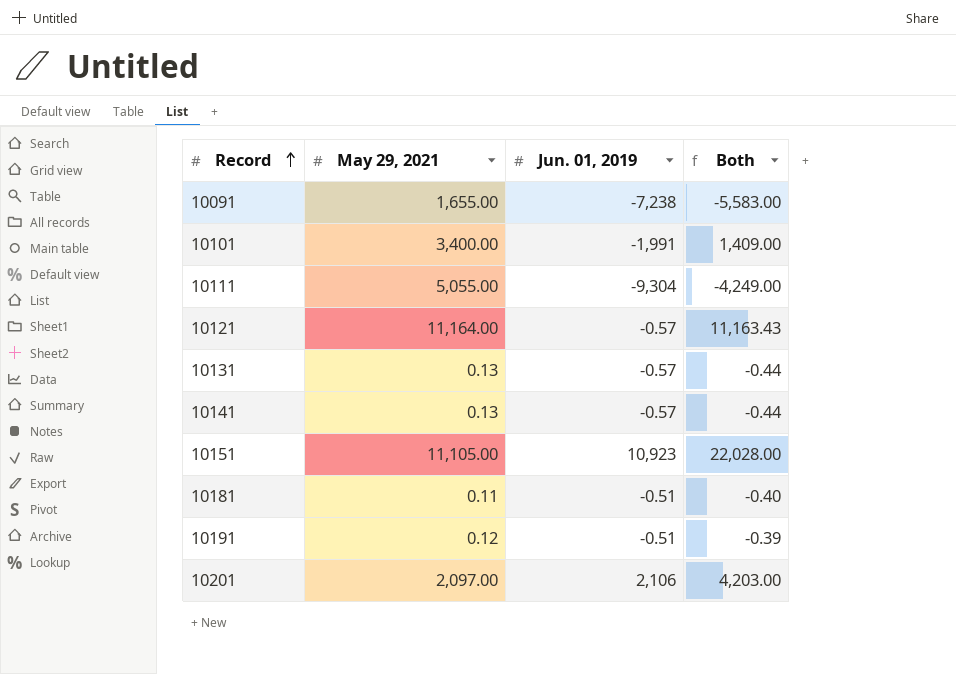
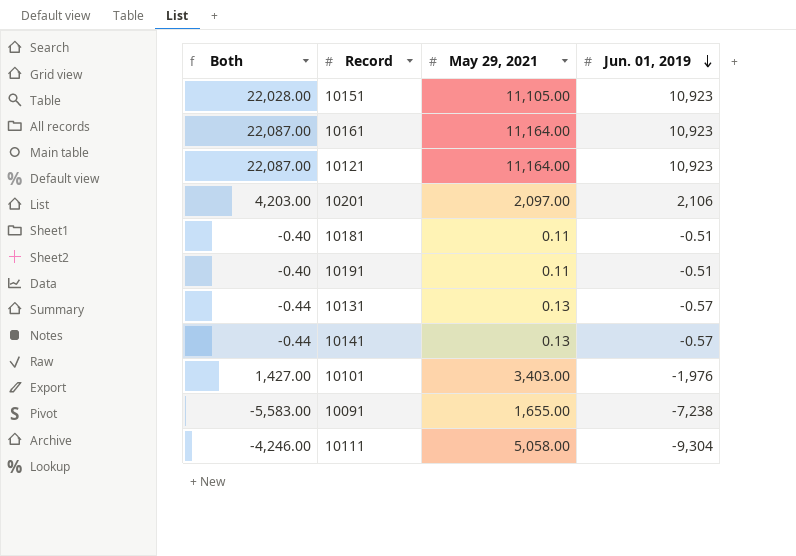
row order: Record ascending -> Jun. 01, 2019 descending
column Both | position: 4 -> 1
row 10161: none -> 22,087.00 | 11,164.00 | 10,923
10121 | Both: 11,163.43 -> 22,087.00
10121 | Jun. 01, 2019: -0.57 -> 10,923
10191 | Both: -0.39 -> -0.40
10191 | May 29, 2021: 0.12 -> 0.11
10101 | Both: 1,409.00 -> 1,427.00
10101 | May 29, 2021: 3,400.00 -> 3,403.00
10101 | Jun. 01, 2019: -1,991 -> -1,976
10111 | Both: -4,249.00 -> -4,246.00
10111 | May 29, 2021: 5,055.00 -> 5,058.00

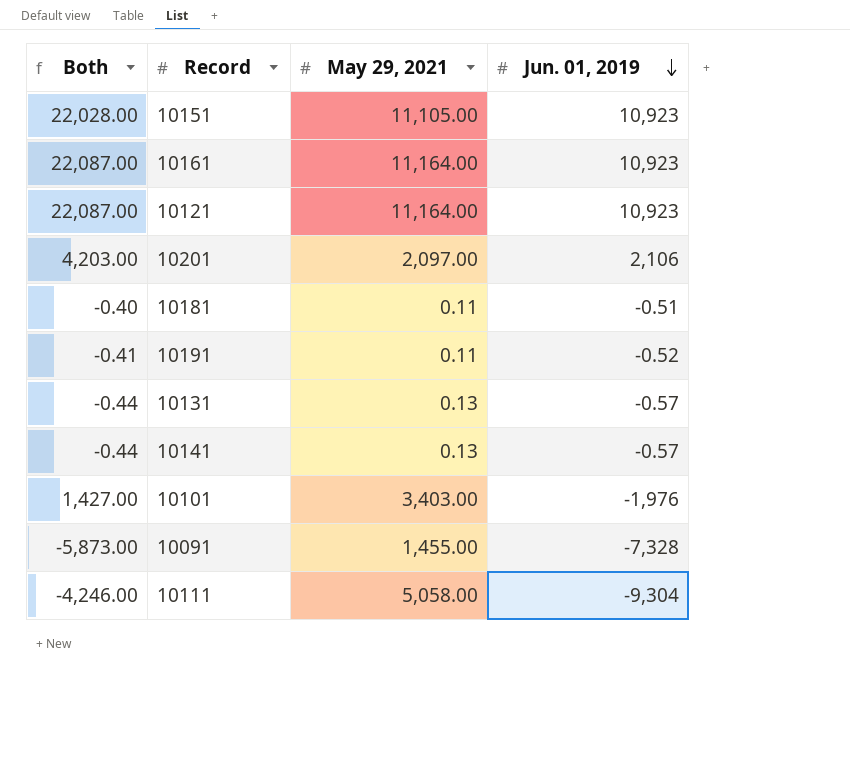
10191 | Both: -0.40 -> -0.41
10191 | Jun. 01, 2019: -0.51 -> -0.52
10091 | Both: -5,583.00 -> -5,873.00
10091 | May 29, 2021: 1,655.00 -> 1,455.00
10091 | Jun. 01, 2019: -7,238 -> -7,328

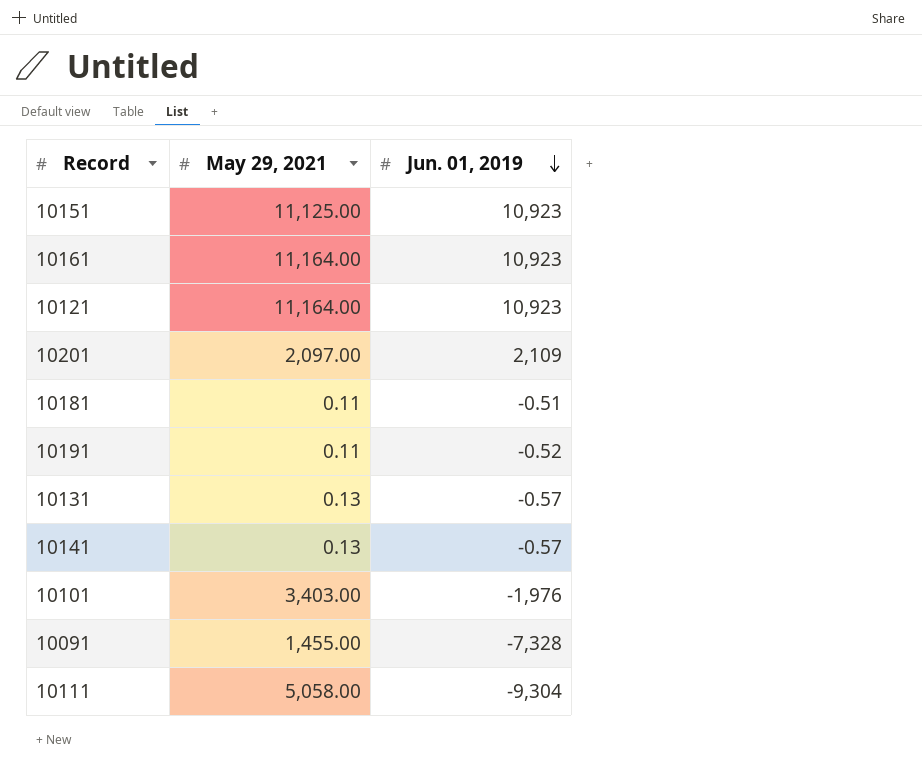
column Both | formula: [May 29, 2021] + [Jun. 01, 2019] -> none
10151 | May 29, 2021: 11,105.00 -> 11,125.00
10201 | Jun. 01, 2019: 2,106 -> 2,109

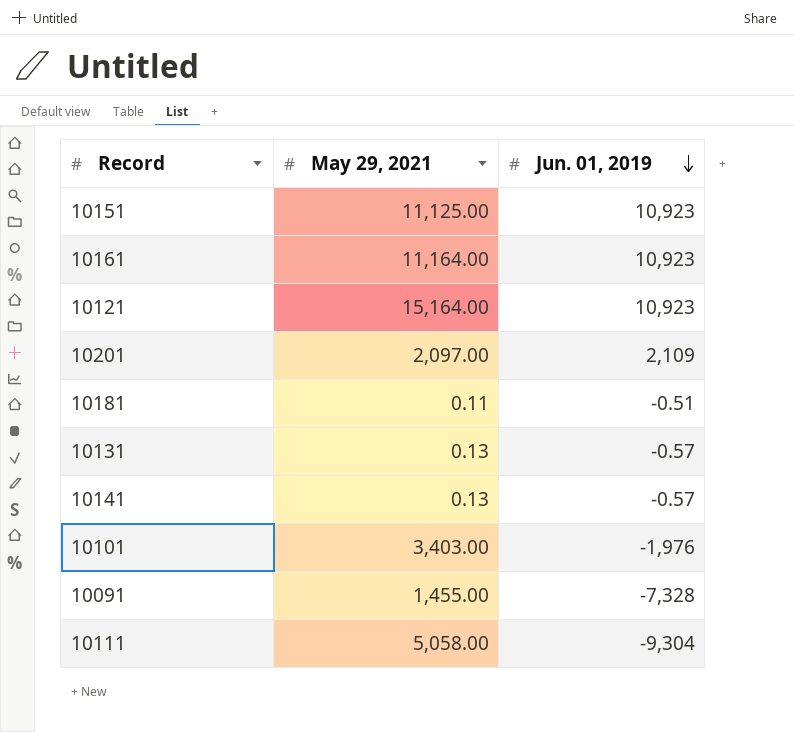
row 10191: 0.11 | -0.52 -> none
10121 | May 29, 2021: 11,164.00 -> 15,164.00

